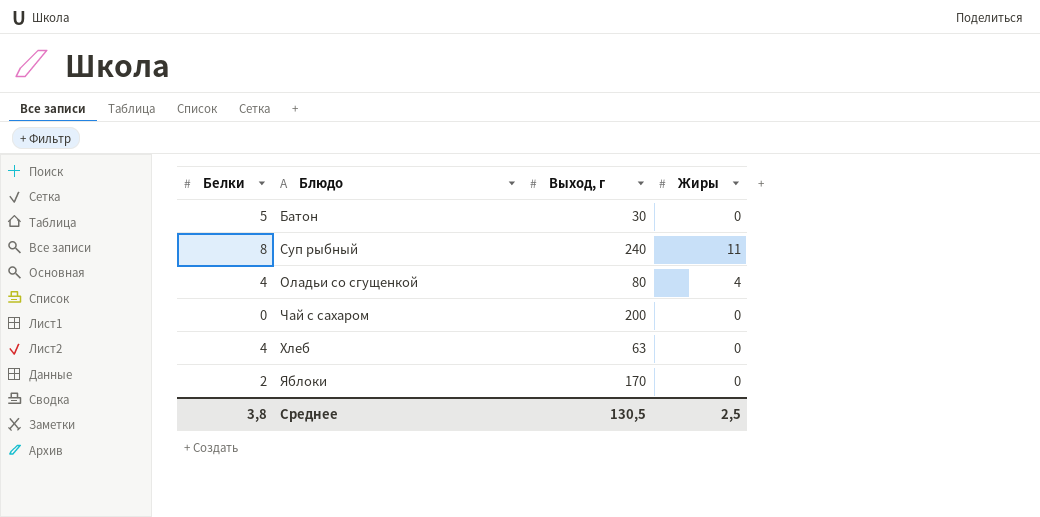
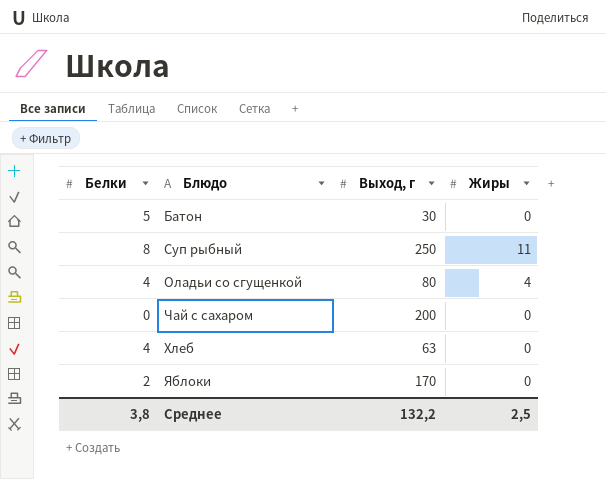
Суп рыбный | Выход, г: 240 -> 250
Среднее | Выход, г: 130,5 -> 132,2

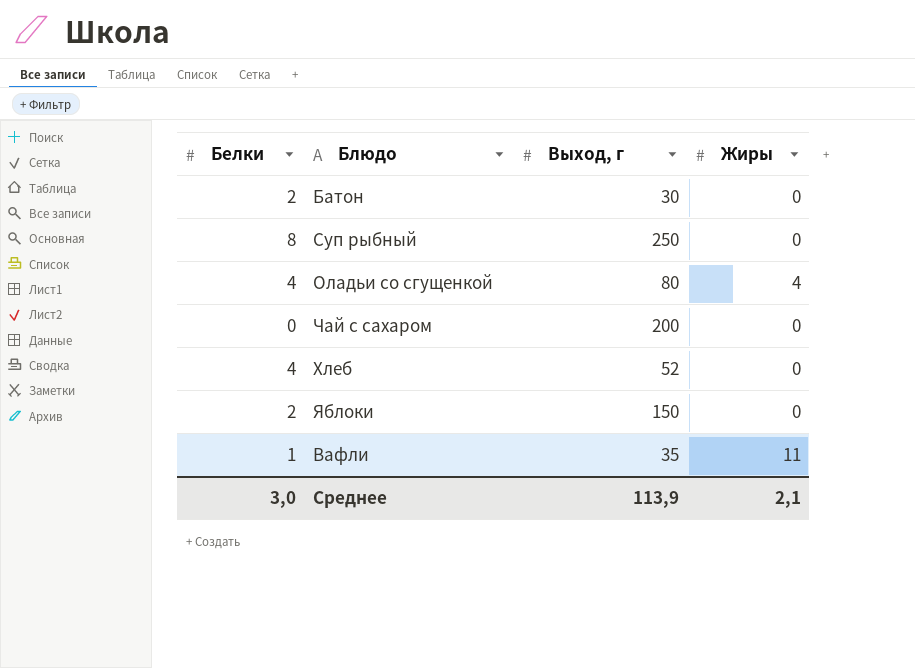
Батон | Белки: 5 -> 2
Суп рыбный | Жиры: 11 -> 0
Хлеб | Выход, г: 63 -> 52
Яблоки | Выход, г: 170 -> 150
row Вафли: none -> 1 | 35 | 11
Среднее | Белки: 3,8 -> 3,0
Среднее | Выход, г: 132,2 -> 113,9
Среднее | Жиры: 2,5 -> 2,1

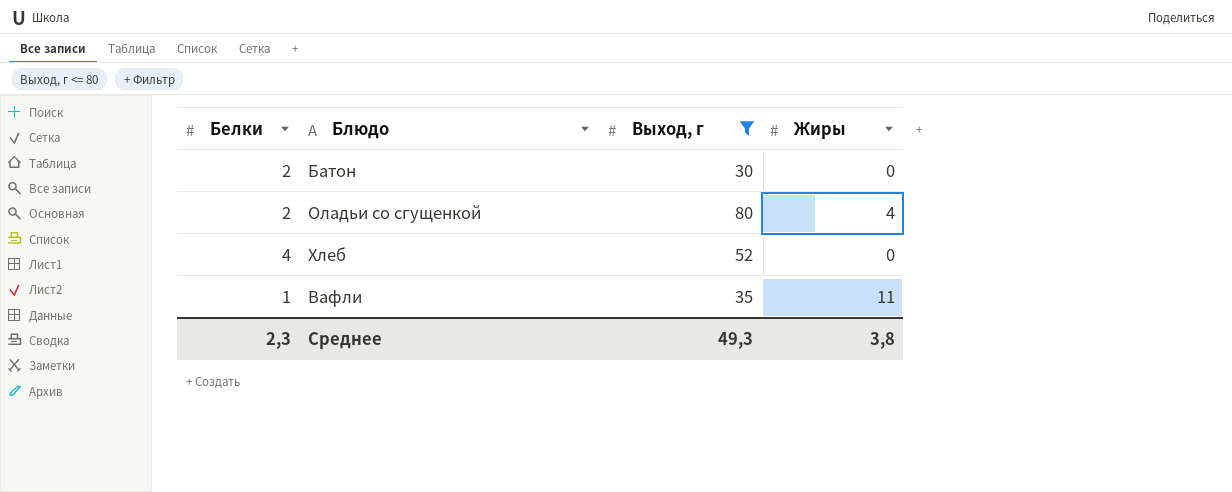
filter: none -> Выход, г <= 80
Оладьи со сгущенкой | Белки: 4 -> 2
Среднее | Белки: 3,0 -> 2,3
Среднее | Выход, г: 113,9 -> 49,3
Среднее | Жиры: 2,1 -> 3,8

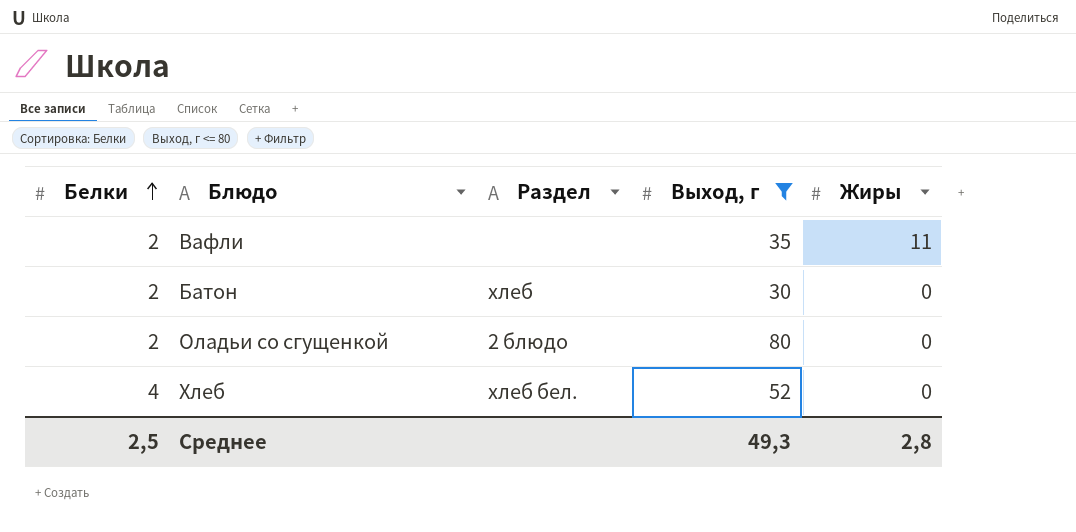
row order: none -> Белки ascending
column Раздел | position: none -> 3
Вафли | Белки: 1 -> 2
Оладьи со сгущенкой | Жиры: 4 -> 0
Среднее | Белки: 2,3 -> 2,5
Среднее | Жиры: 3,8 -> 2,8

